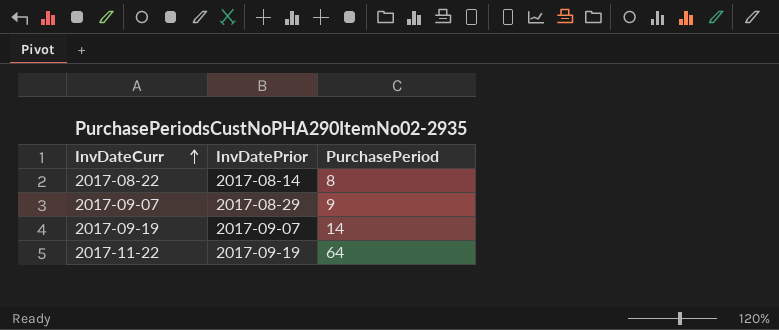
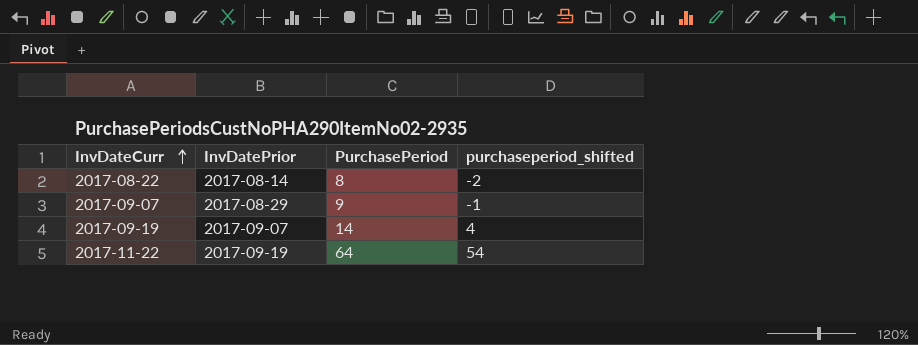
column purchaseperiod_shifted | formula: none -> [PurchasePeriod] - 10

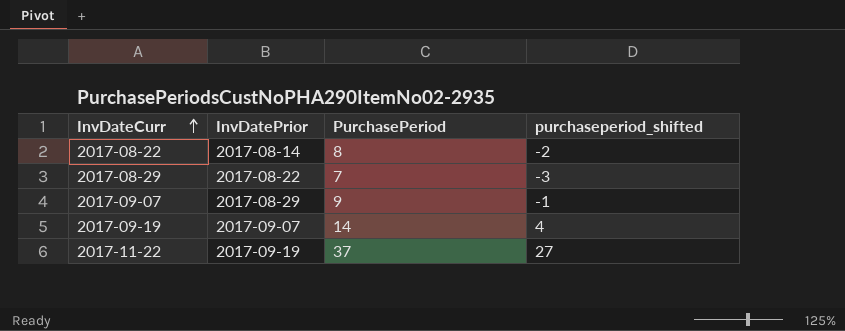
row 2017-08-29: none -> 2017-08-22 | 7 | -3
2017-11-22 | PurchasePeriod: 64 -> 37
2017-11-22 | purchaseperiod_shifted: 54 -> 27

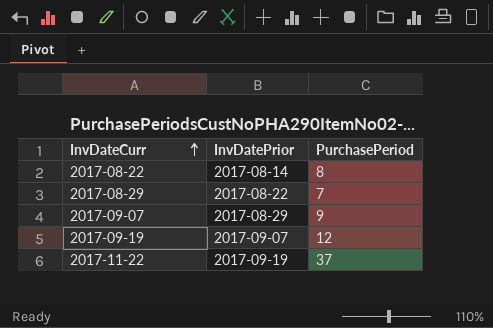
column purchaseperiod_shifted | formula: [PurchasePeriod] - 10 -> none
2017-09-19 | PurchasePeriod: 14 -> 12

